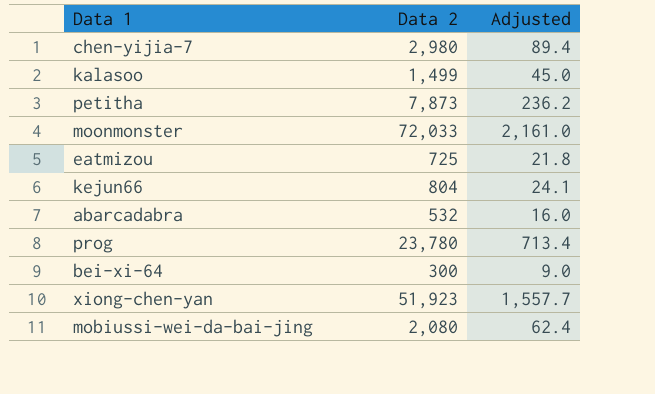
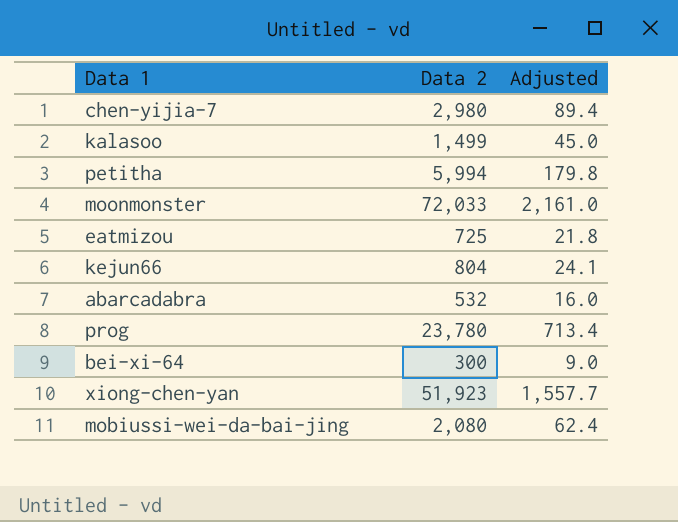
petitha | Data 2: 7,873 -> 5,994
petitha | Adjusted: 236.2 -> 179.8

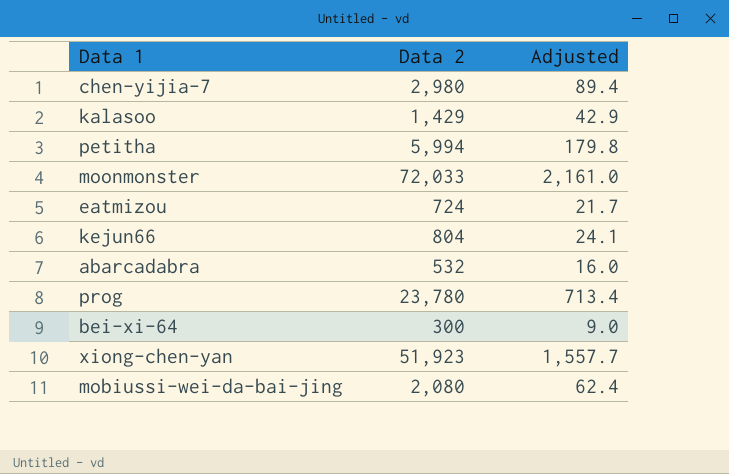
kalasoo | Data 2: 1,499 -> 1,429
kalasoo | Adjusted: 45.0 -> 42.9
eatmizou | Data 2: 725 -> 724
eatmizou | Adjusted: 21.8 -> 21.7

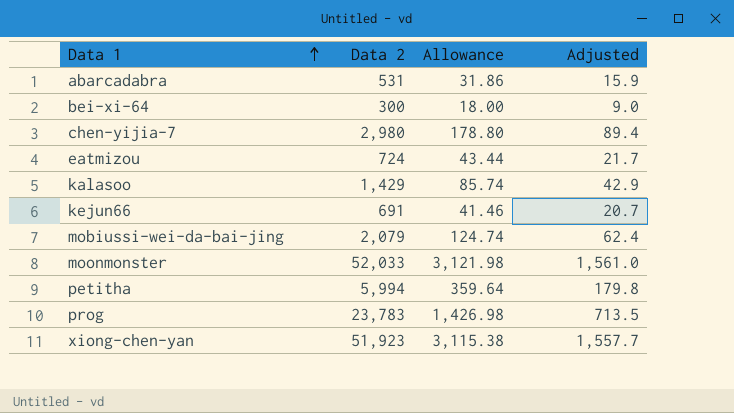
row order: none -> Data 1 ascending
column Allowance | formula: none -> [Data 2] * 0.06
abarcadabra | Data 2: 532 -> 531
abarcadabra | Adjusted: 16.0 -> 15.9
kejun66 | Data 2: 804 -> 691
kejun66 | Adjusted: 24.1 -> 20.7
mobiussi-wei-da-bai-jing | Data 2: 2,080 -> 2,079
moonmonster | Data 2: 72,033 -> 52,033
moonmonster | Adjusted: 2,161.0 -> 1,561.0
prog | Data 2: 23,780 -> 23,783
prog | Adjusted: 713.4 -> 713.5

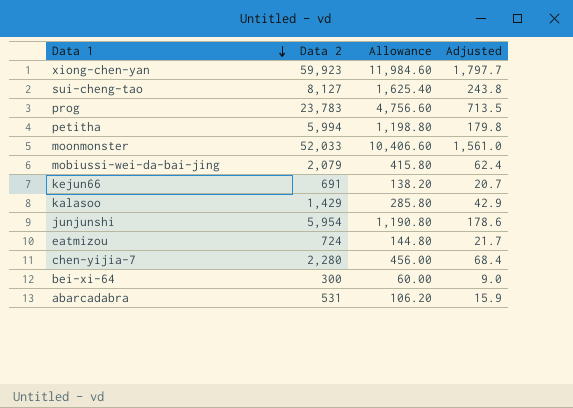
row order: Data 1 ascending -> Data 1 descending
column Allowance | formula: [Data 2] * 0.06 -> [Data 2] * 0.2
xiong-chen-yan | Data 2: 51,923 -> 59,923
xiong-chen-yan | Adjusted: 1,557.7 -> 1,797.7
row sui-cheng-tao: none -> 8,127 | 1,625.40 | 243.8
row junjunshi: none -> 5,954 | 1,190.80 | 178.6
chen-yijia-7 | Data 2: 2,980 -> 2,280
chen-yijia-7 | Adjusted: 89.4 -> 68.4

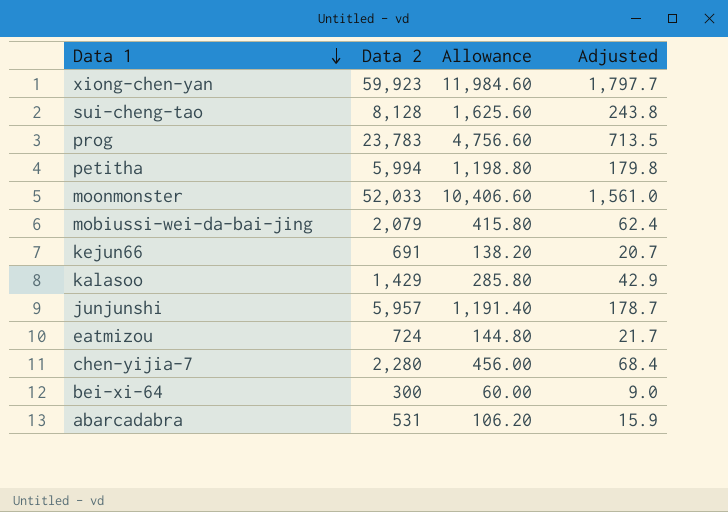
sui-cheng-tao | Data 2: 8,127 -> 8,128
sui-cheng-tao | Allowance: 1,625.40 -> 1,625.60
junjunshi | Data 2: 5,954 -> 5,957
junjunshi | Allowance: 1,190.80 -> 1,191.40
junjunshi | Adjusted: 178.6 -> 178.7

